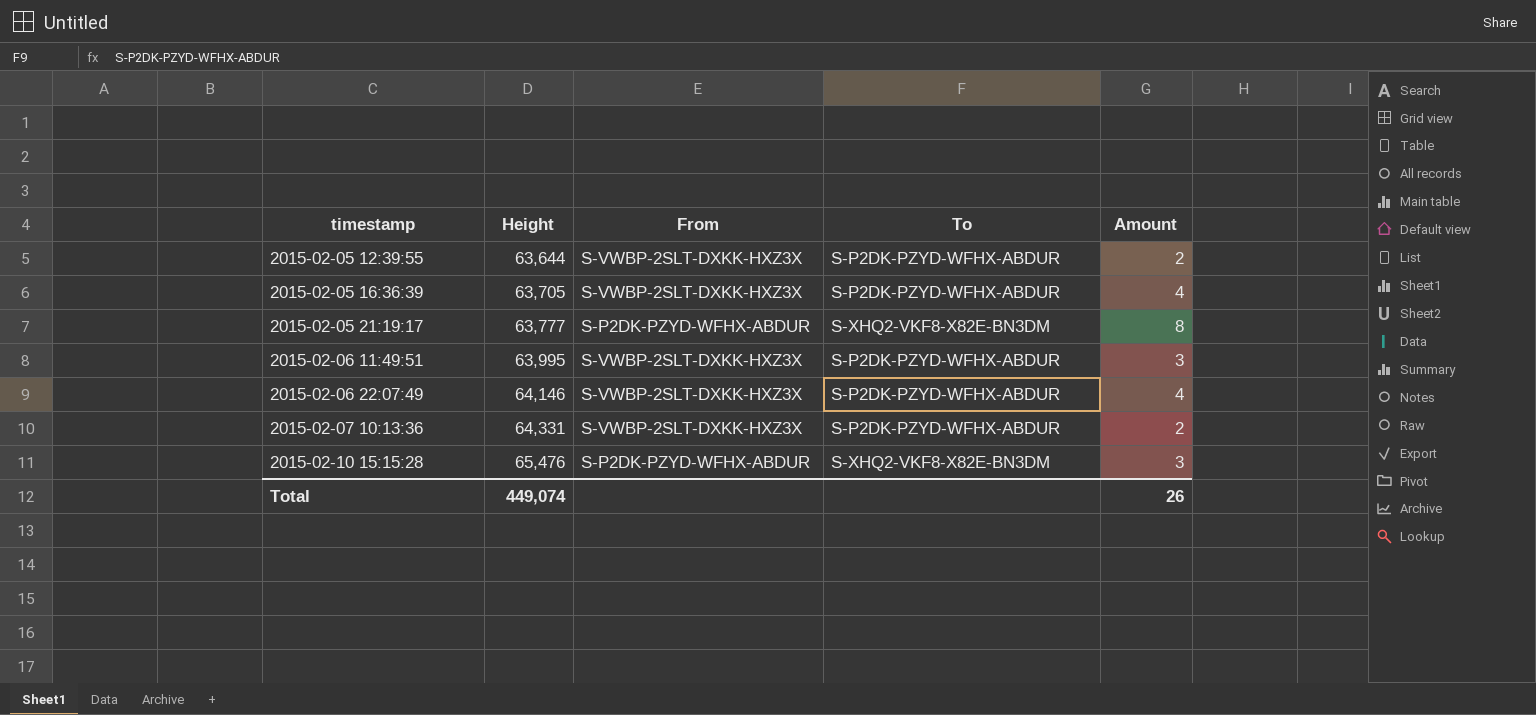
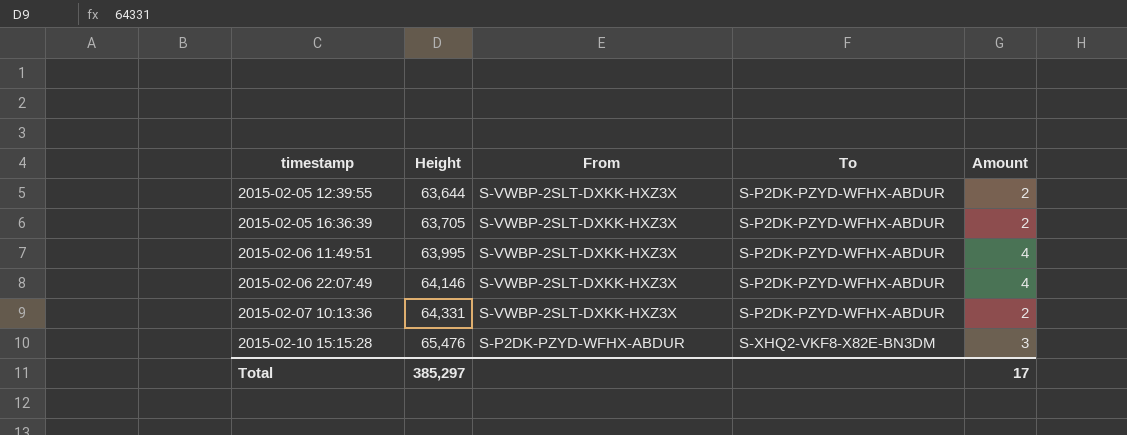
row 2015-02-05 21:19:17: 63,777 | S-P2DK-PZYD-WFHX-ABDUR | S-XHQ2-VKF8-X82E-BN3DM | 8 -> none
2015-02-05 16:36:39 | Amount: 4 -> 2
2015-02-06 11:49:51 | Amount: 3 -> 4
Total | Height: 449,074 -> 385,297
Total | Amount: 26 -> 17

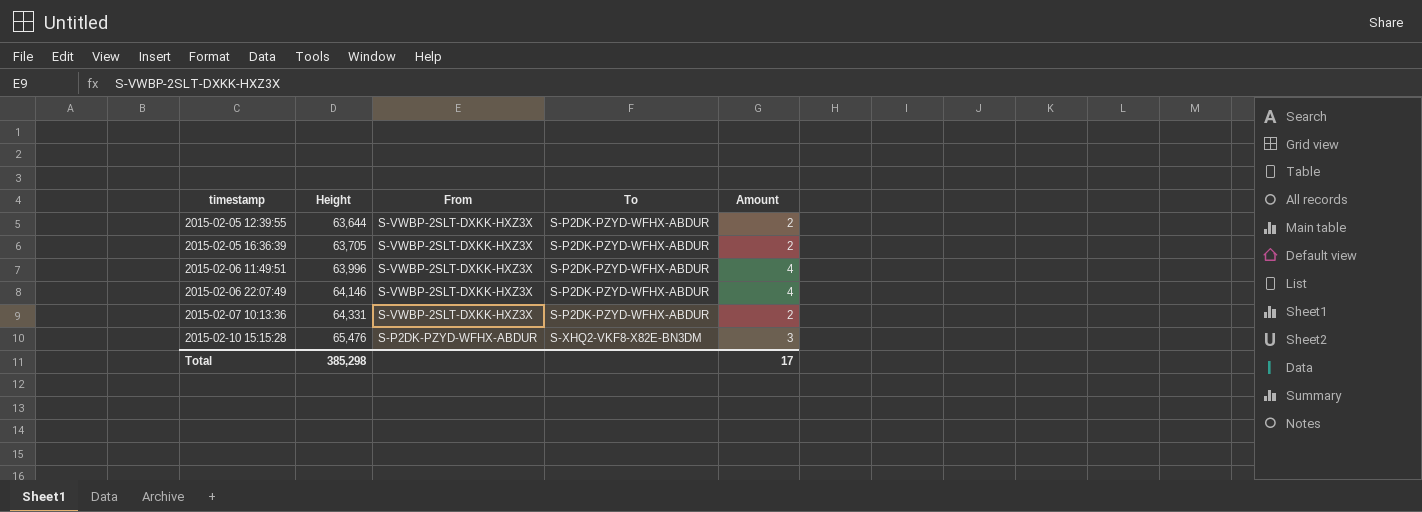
2015-02-06 11:49:51 | Height: 63,995 -> 63,996
Total | Height: 385,297 -> 385,298

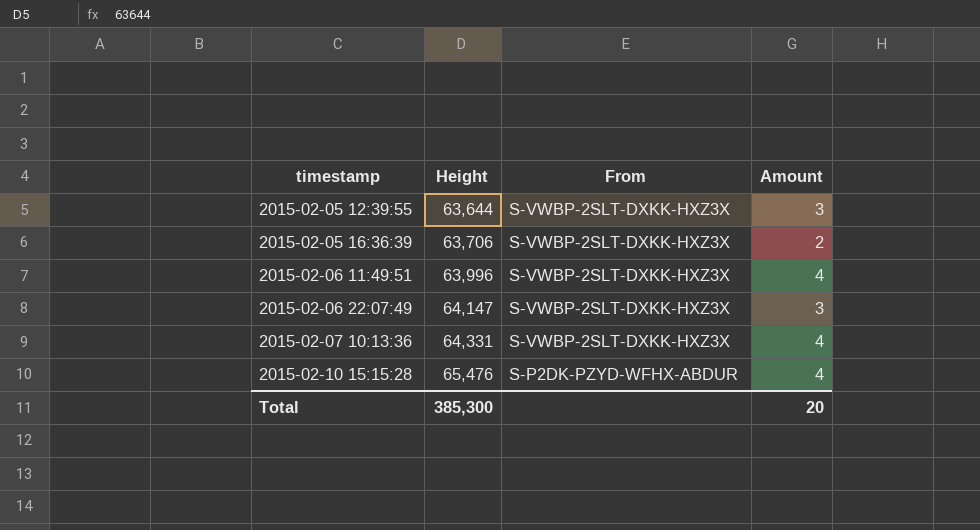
column To | position: 4 -> none
2015-02-05 12:39:55 | Amount: 2 -> 3
2015-02-05 16:36:39 | Height: 63,705 -> 63,706
2015-02-06 22:07:49 | Height: 64,146 -> 64,147
2015-02-06 22:07:49 | Amount: 4 -> 3
2015-02-07 10:13:36 | Amount: 2 -> 4
2015-02-10 15:15:28 | Amount: 3 -> 4
Total | Height: 385,298 -> 385,300
Total | Amount: 17 -> 20

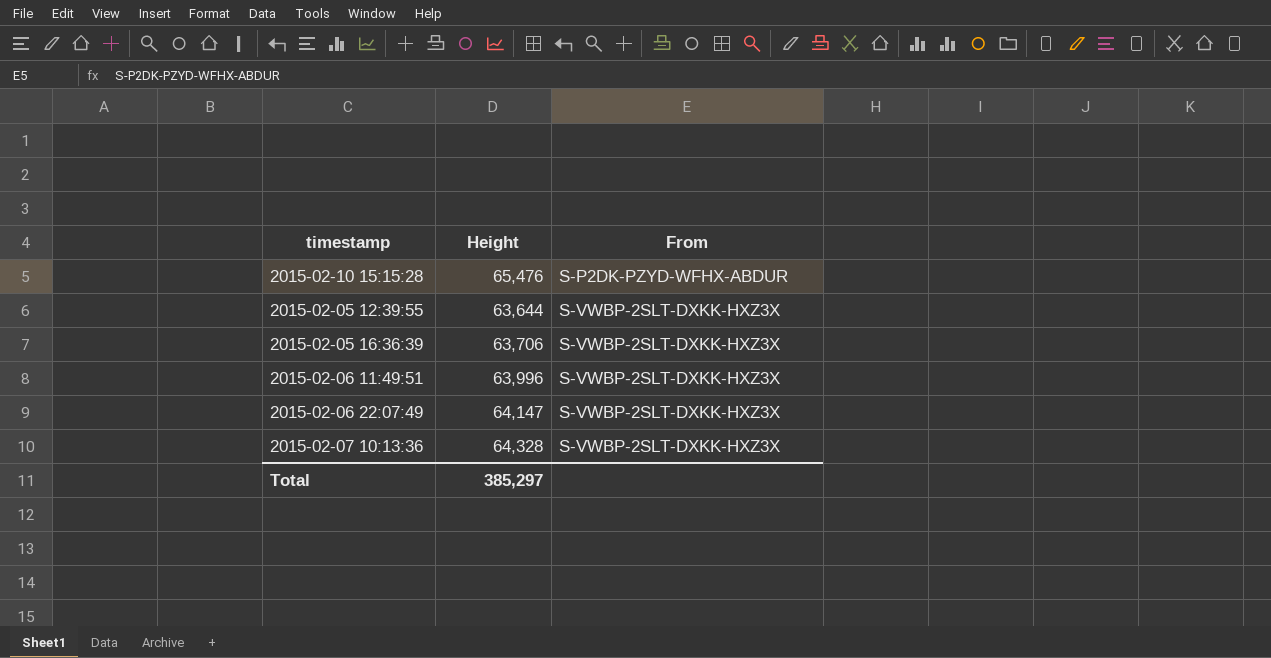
row order: timestamp ascending -> From ascending
column Amount | position: 4 -> none
2015-02-07 10:13:36 | Height: 64,331 -> 64,328
Total | Height: 385,300 -> 385,297

